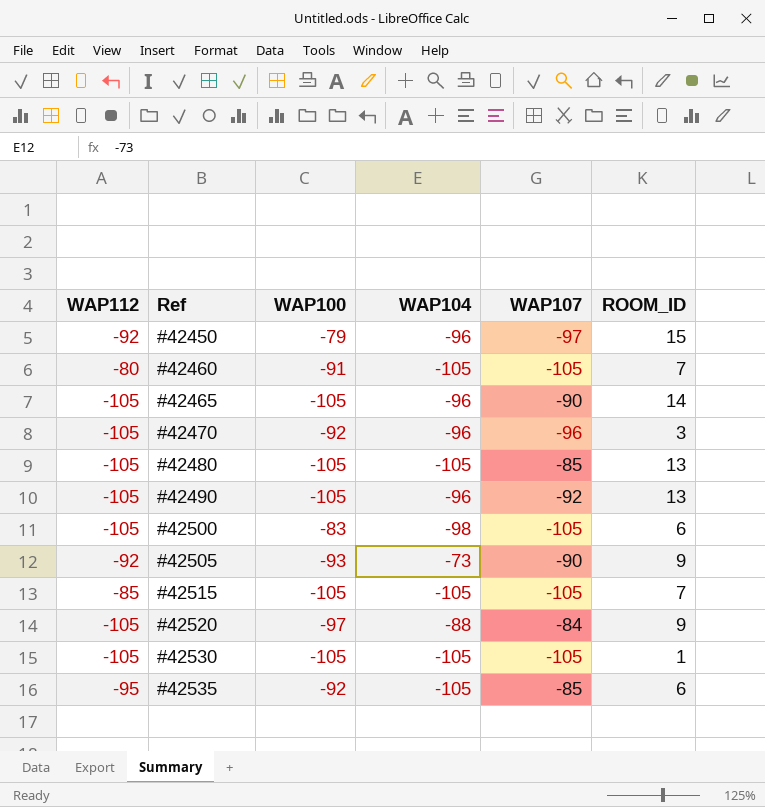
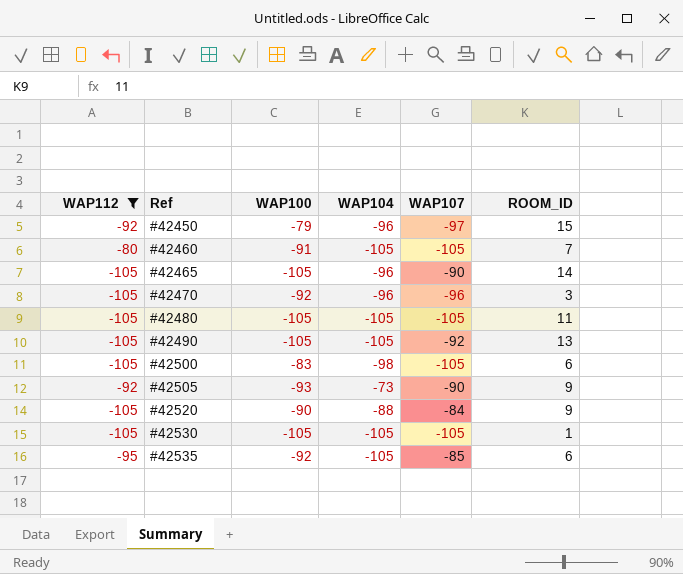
filter: none -> WAP112 != -85
#42480 | WAP107: -85 -> -105
#42480 | ROOM_ID: 13 -> 11
#42490 | WAP104: -96 -> -105
#42520 | WAP100: -97 -> -90

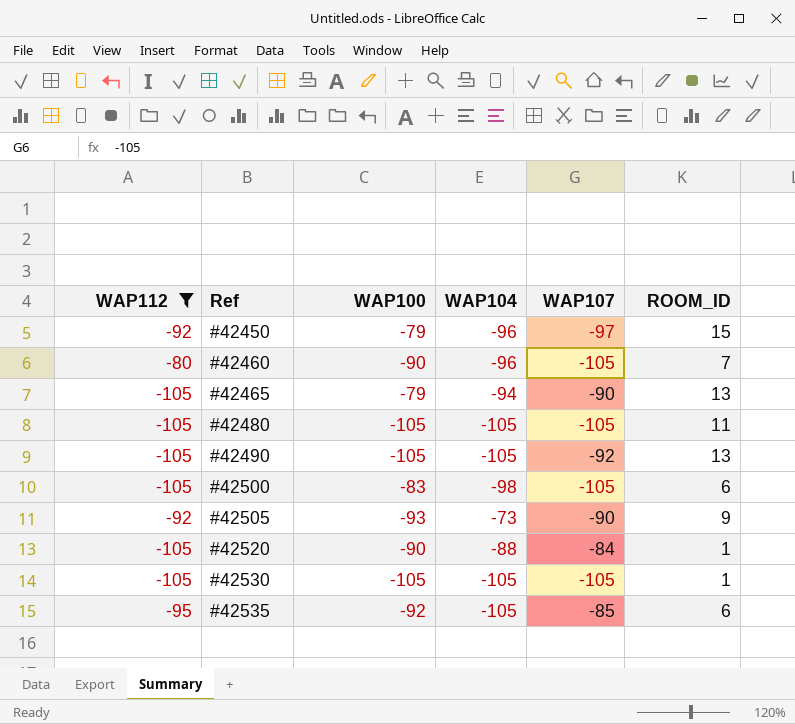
row #42470: -105 | -92 | -96 | -96 | 3 -> none
#42460 | WAP100: -91 -> -90
#42460 | WAP104: -105 -> -96
#42465 | WAP100: -105 -> -79
#42465 | WAP104: -96 -> -94
#42465 | ROOM_ID: 14 -> 13
#42520 | ROOM_ID: 9 -> 1

